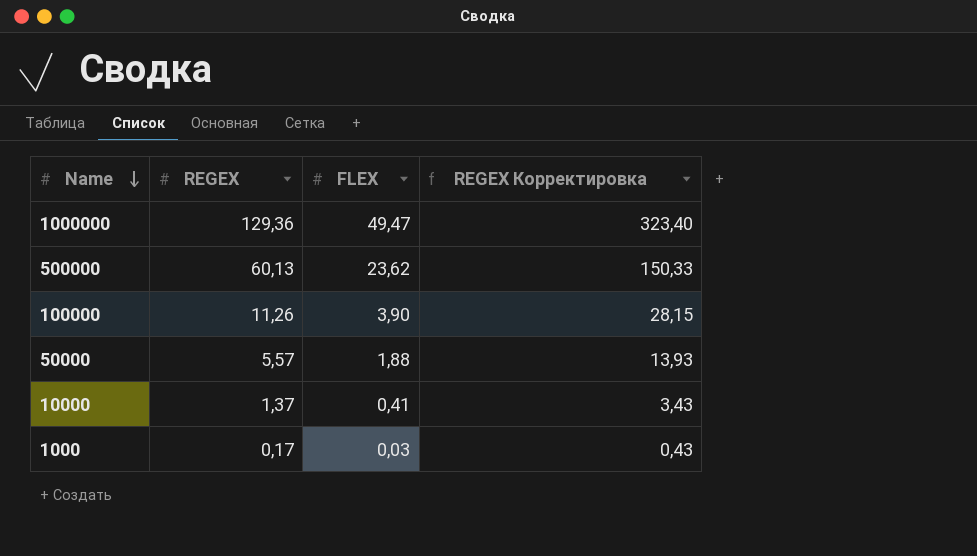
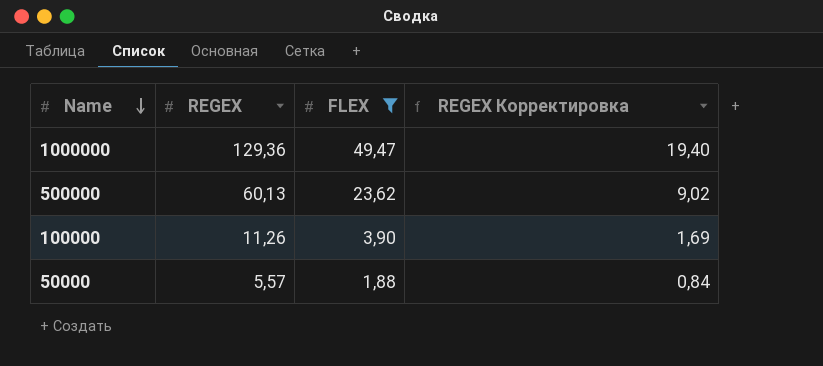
filter: none -> FLEX >= 1,88
column REGEX Корректировка | formula: [REGEX] * 2,5 -> [REGEX] * 0,15

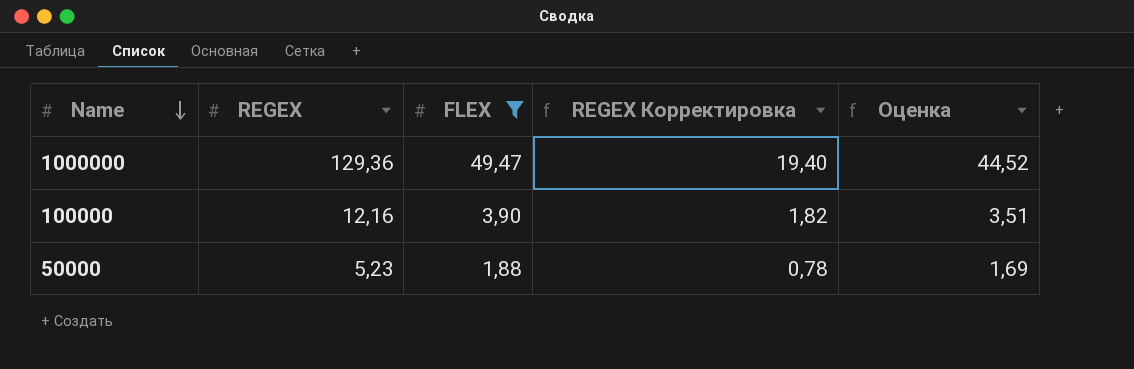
column Оценка | formula: none -> [FLEX] * 0,9
row 500000: 60,13 | 23,62 | 9,02 -> none
100000 | REGEX: 11,26 -> 12,16
100000 | REGEX Корректировка: 1,69 -> 1,82
50000 | REGEX: 5,57 -> 5,23
50000 | REGEX Корректировка: 0,84 -> 0,78

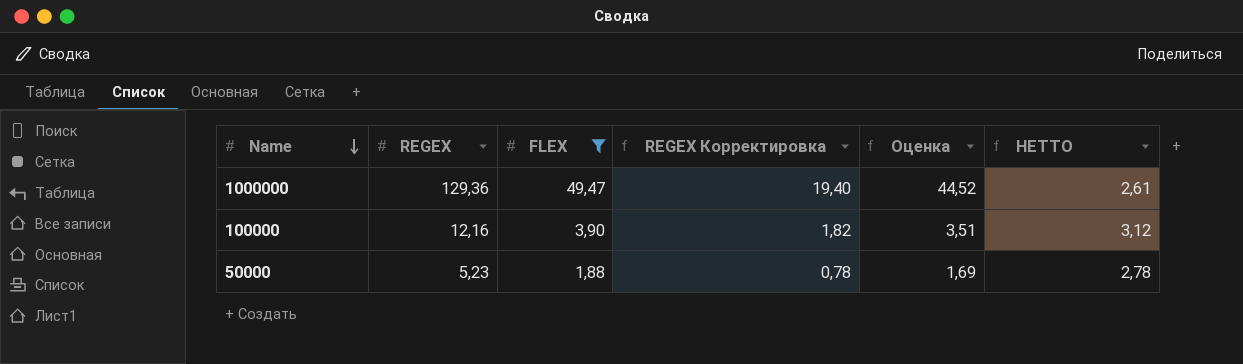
column НЕТТО | formula: none -> [REGEX] / [FLEX]

